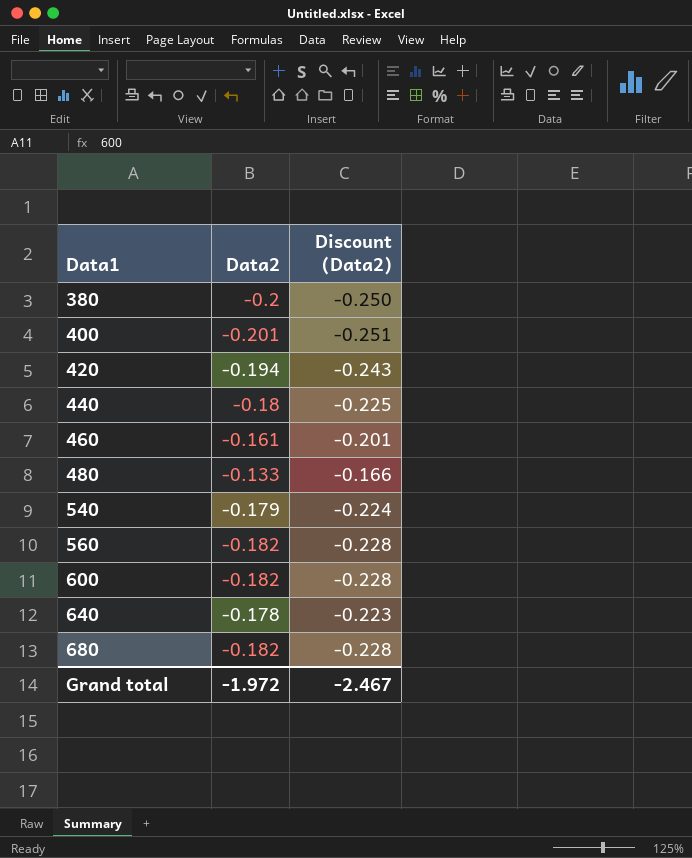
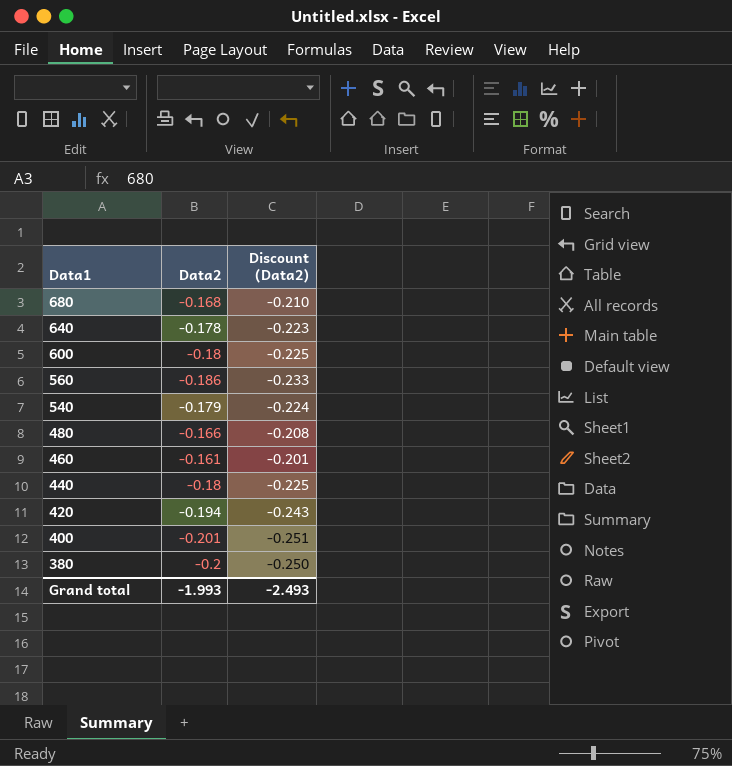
row order: Data1 ascending -> Data1 descending
680 | Data2: -0.182 -> -0.168
680 | Discount (Data2): -0.228 -> -0.210
600 | Data2: -0.182 -> -0.18
600 | Discount (Data2): -0.228 -> -0.225
560 | Data2: -0.182 -> -0.186
560 | Discount (Data2): -0.228 -> -0.233
480 | Data2: -0.133 -> -0.166
480 | Discount (Data2): -0.166 -> -0.208
Grand total | Data2: -1.972 -> -1.993
Grand total | Discount (Data2): -2.467 -> -2.493

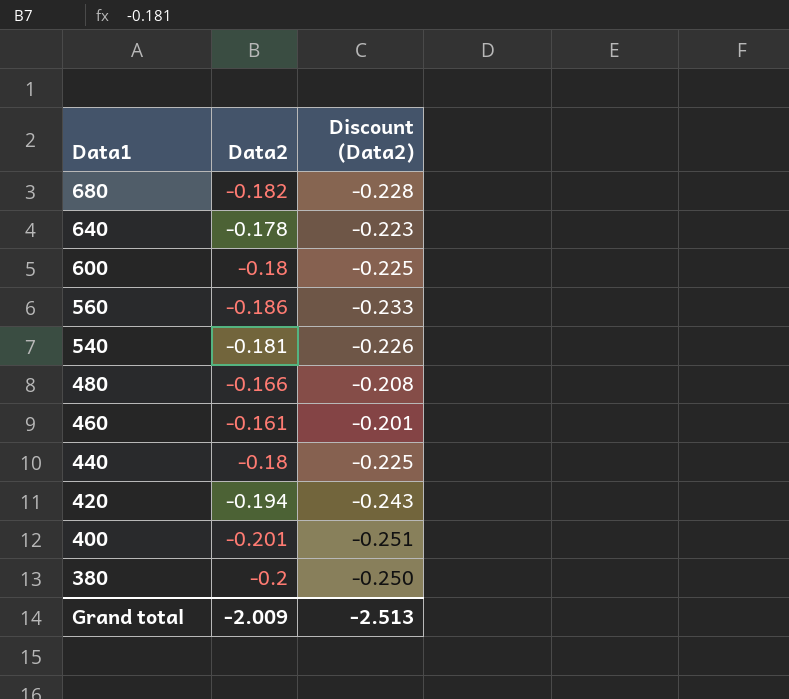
680 | Data2: -0.168 -> -0.182
680 | Discount (Data2): -0.210 -> -0.228
540 | Data2: -0.179 -> -0.181
540 | Discount (Data2): -0.224 -> -0.226
Grand total | Data2: -1.993 -> -2.009
Grand total | Discount (Data2): -2.493 -> -2.513

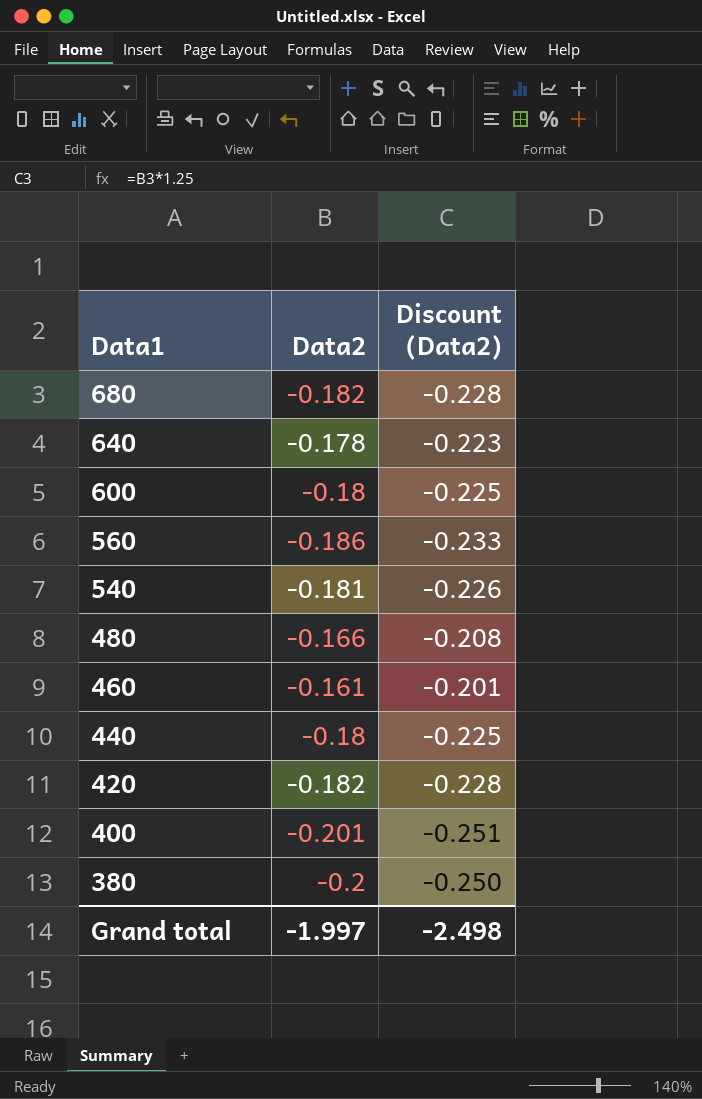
420 | Data2: -0.194 -> -0.182
420 | Discount (Data2): -0.243 -> -0.228
Grand total | Data2: -2.009 -> -1.997
Grand total | Discount (Data2): -2.513 -> -2.498

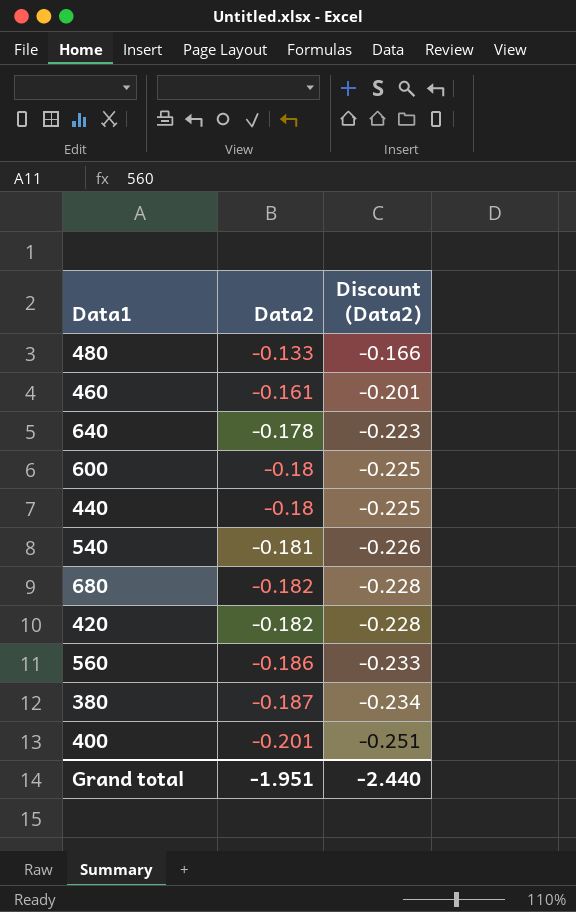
row order: Data1 descending -> Data2 descending
480 | Data2: -0.166 -> -0.133
480 | Discount (Data2): -0.208 -> -0.166
380 | Data2: -0.2 -> -0.187
380 | Discount (Data2): -0.250 -> -0.234
Grand total | Data2: -1.997 -> -1.951
Grand total | Discount (Data2): -2.498 -> -2.440

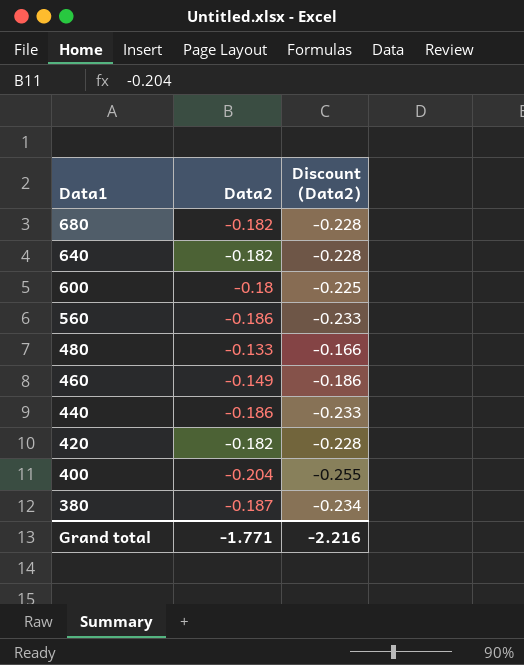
row order: Data2 descending -> Data1 descending
row 540: -0.181 | -0.226 -> none
640 | Data2: -0.178 -> -0.182
640 | Discount (Data2): -0.223 -> -0.228
460 | Data2: -0.161 -> -0.149
460 | Discount (Data2): -0.201 -> -0.186
440 | Data2: -0.18 -> -0.186
440 | Discount (Data2): -0.225 -> -0.233
400 | Data2: -0.201 -> -0.204
400 | Discount (Data2): -0.251 -> -0.255
Grand total | Data2: -1.951 -> -1.771
Grand total | Discount (Data2): -2.440 -> -2.216

